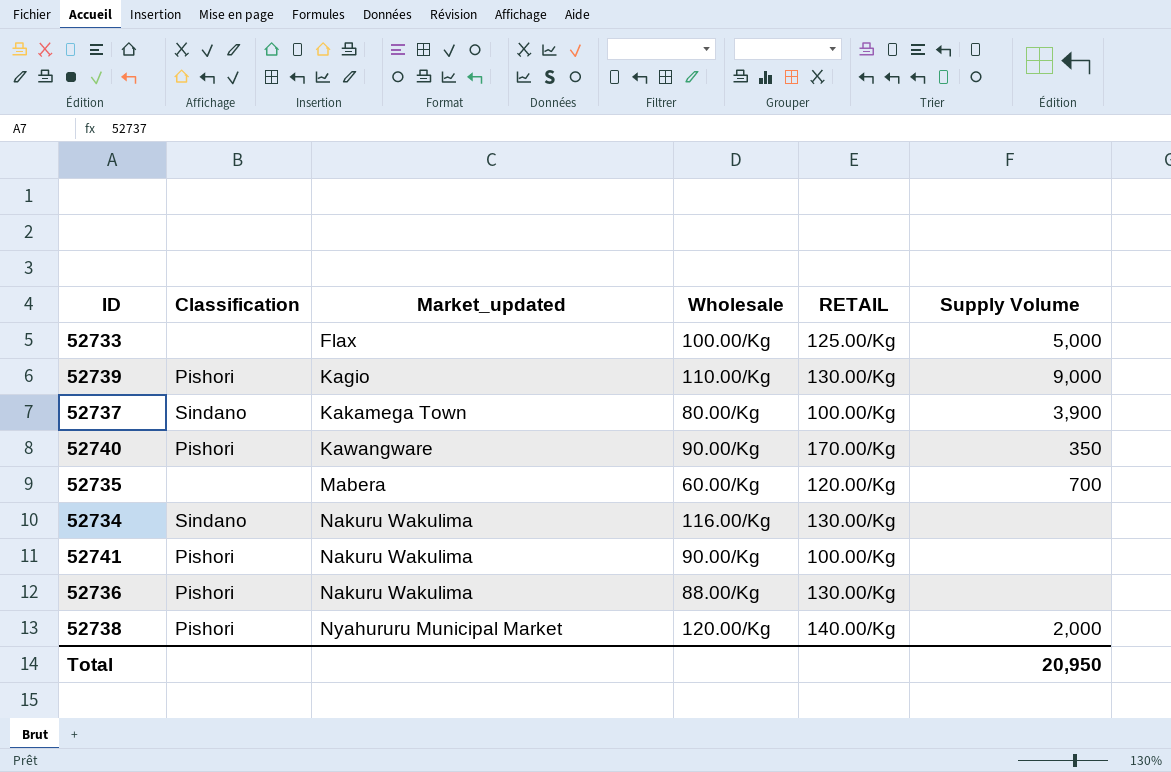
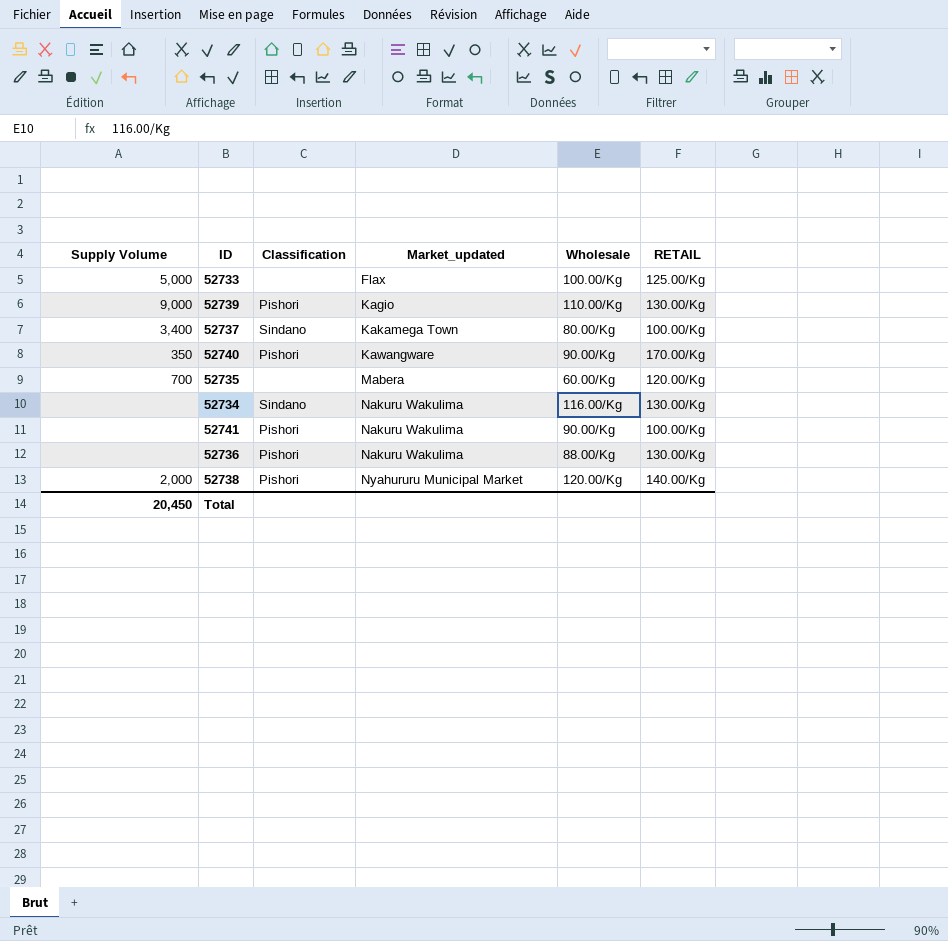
column Supply Volume | position: 6 -> 1
52737 | Supply Volume: 3,900 -> 3,400
Total | Supply Volume: 20,950 -> 20,450

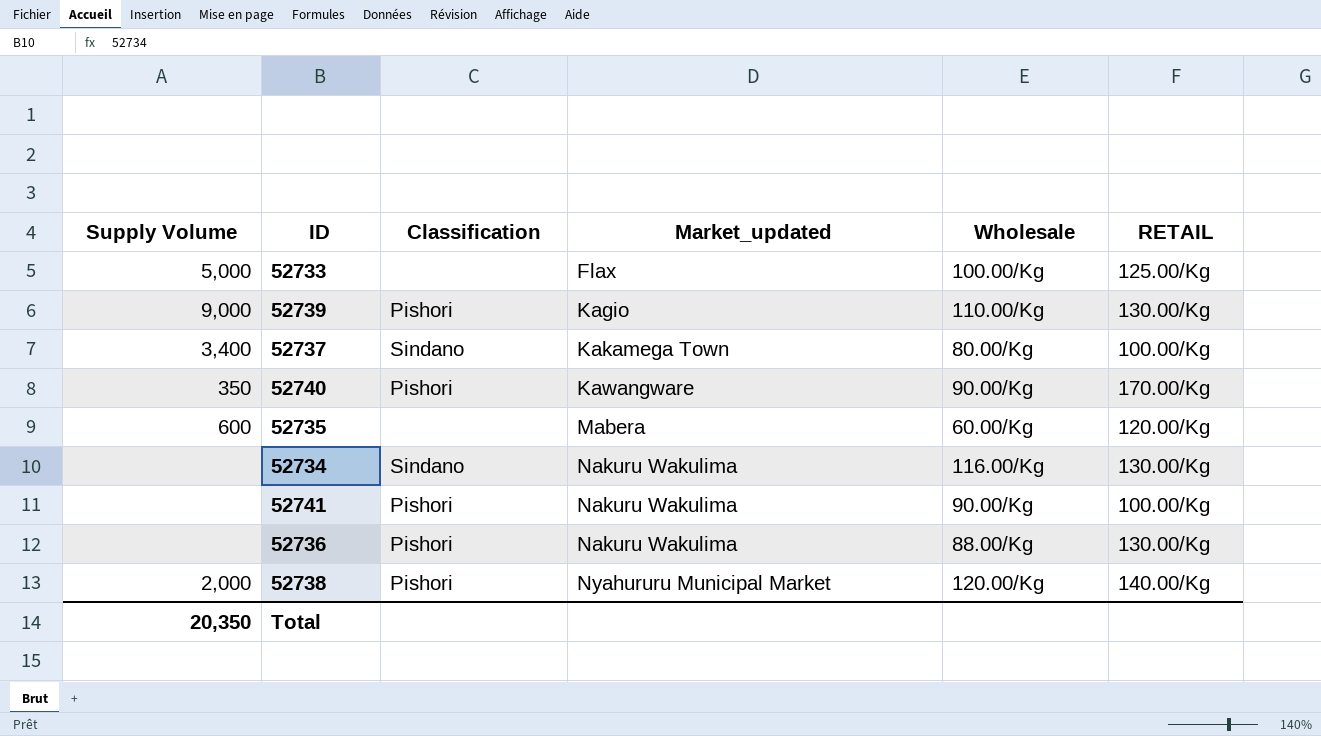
52735 | Supply Volume: 700 -> 600
Total | Supply Volume: 20,450 -> 20,350

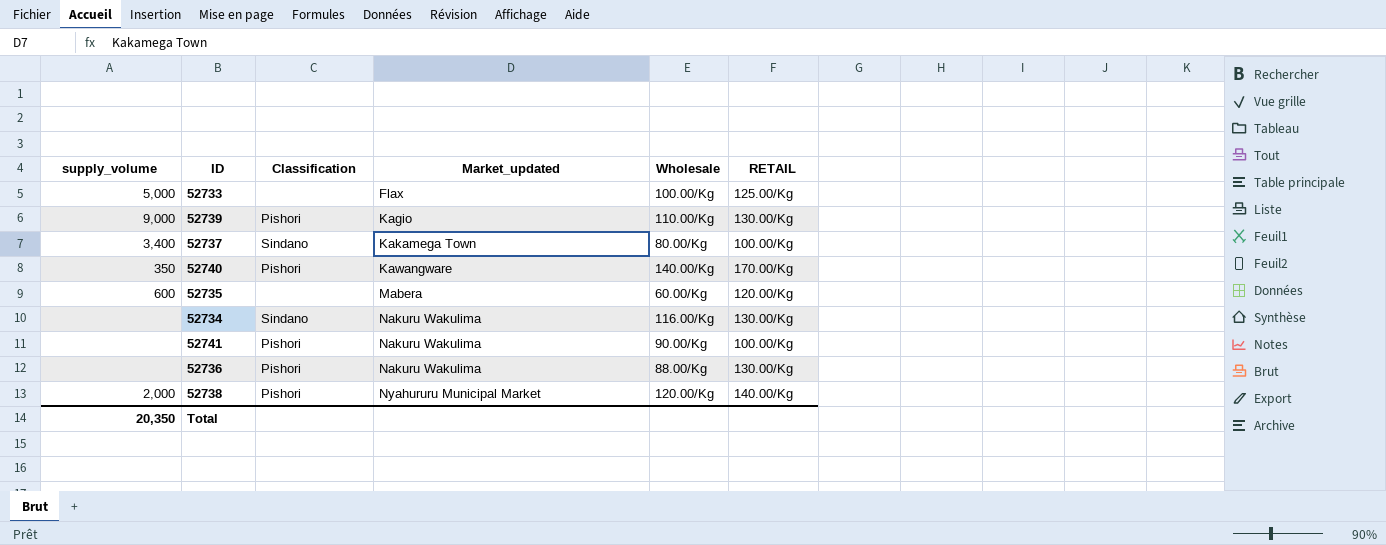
column name: Supply Volume -> supply_volume
52740 | Wholesale: 90.00/Kg -> 140.00/Kg

